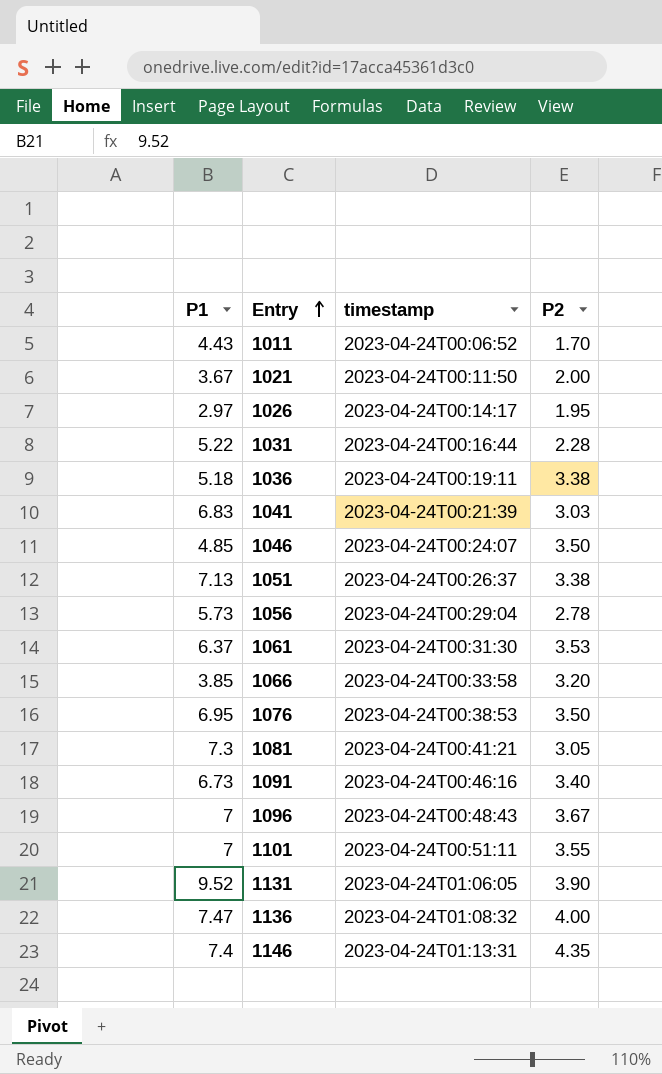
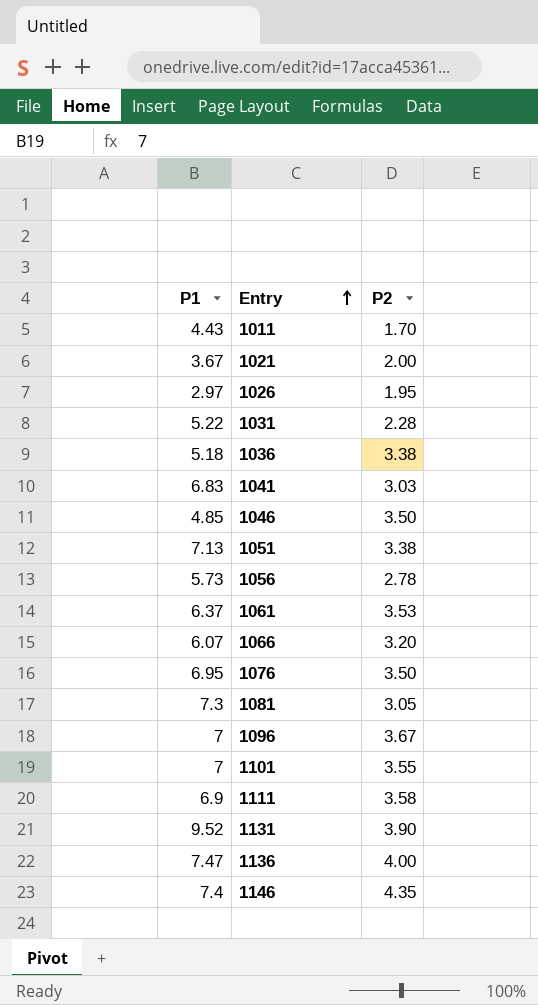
column timestamp | position: 3 -> none
row 1091: 6.73 | 2023-04-24T00:46:16 | 3.40 -> none
1066 | P1: 3.85 -> 6.07
row 1111: none -> 6.9 | 3.58

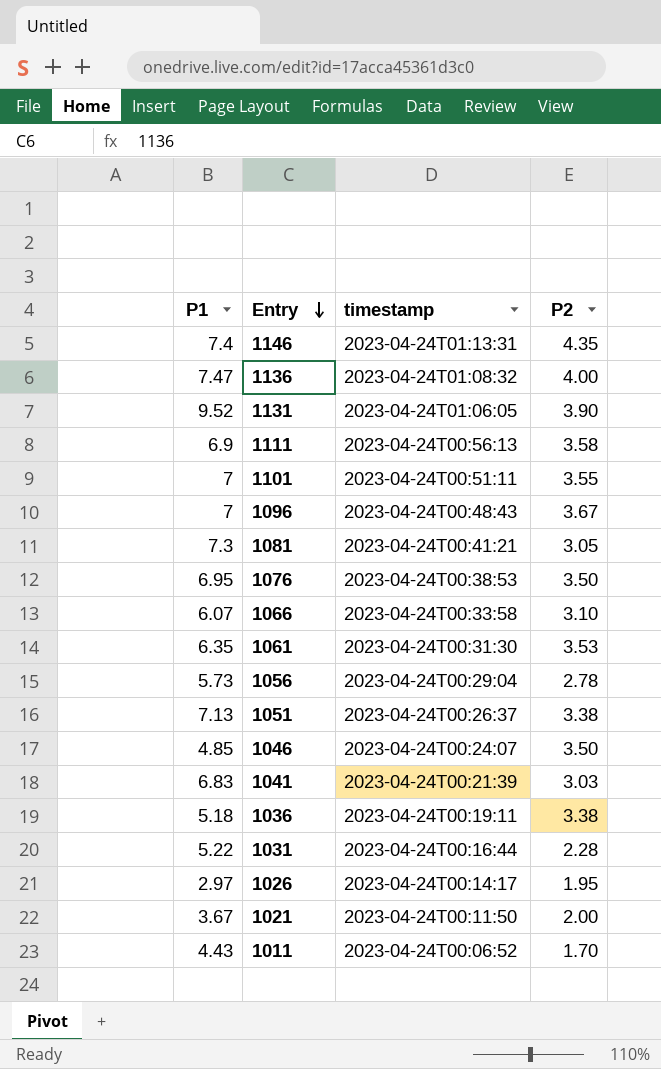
row order: Entry ascending -> Entry descending
column timestamp | position: none -> 3
1066 | P2: 3.20 -> 3.10
1061 | P1: 6.37 -> 6.35

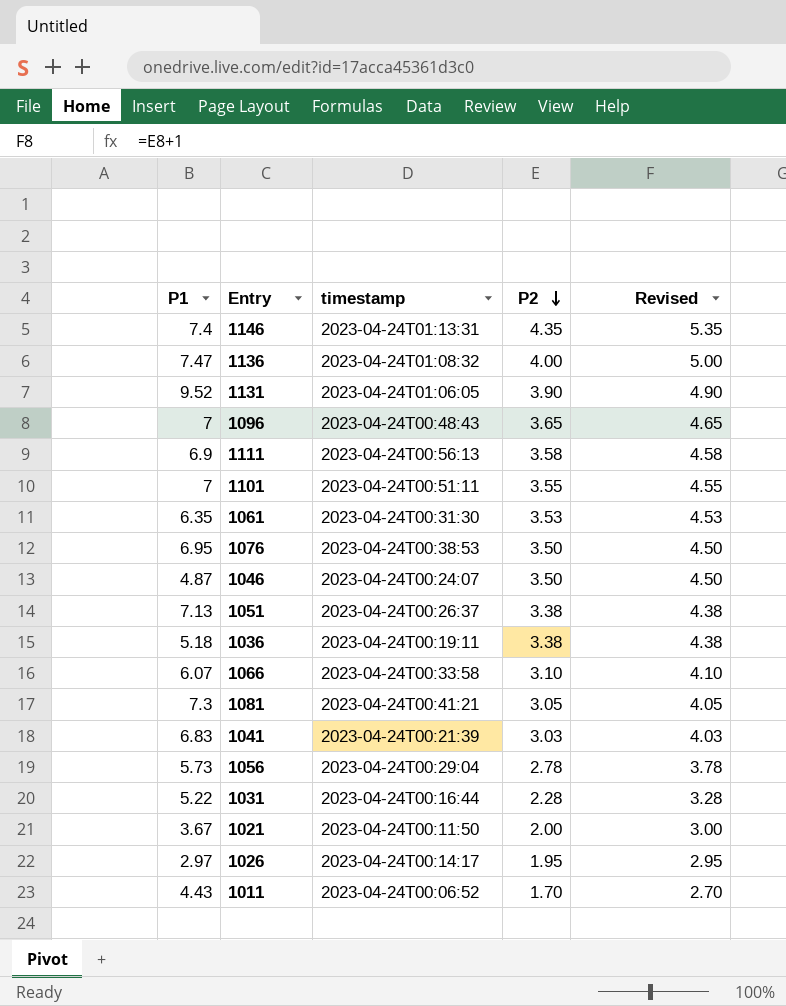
row order: Entry descending -> P2 descending
column Revised | formula: none -> [P2] + 1
1096 | P2: 3.67 -> 3.65
1046 | P1: 4.85 -> 4.87

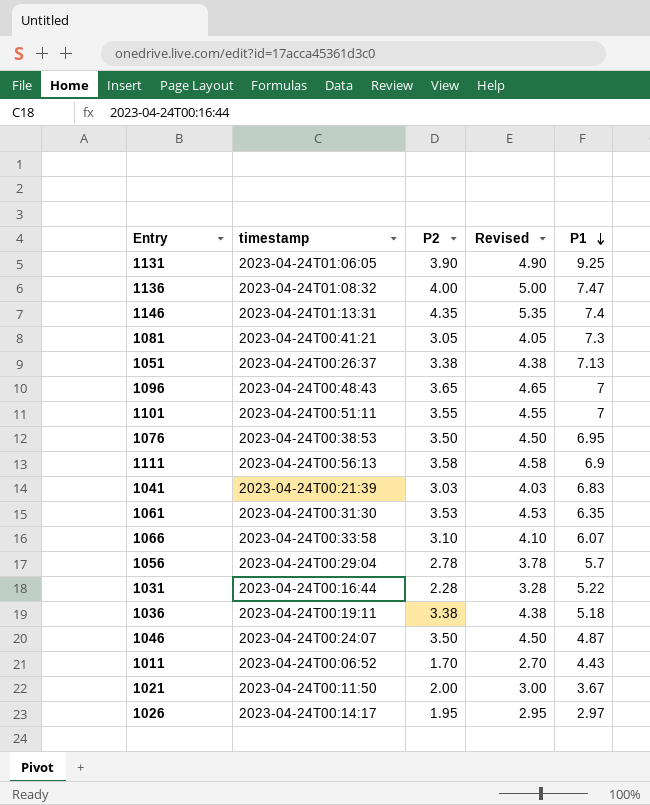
row order: P2 descending -> P1 descending
column P1 | position: 1 -> 5
1131 | P1: 9.52 -> 9.25
1056 | P1: 5.73 -> 5.7

